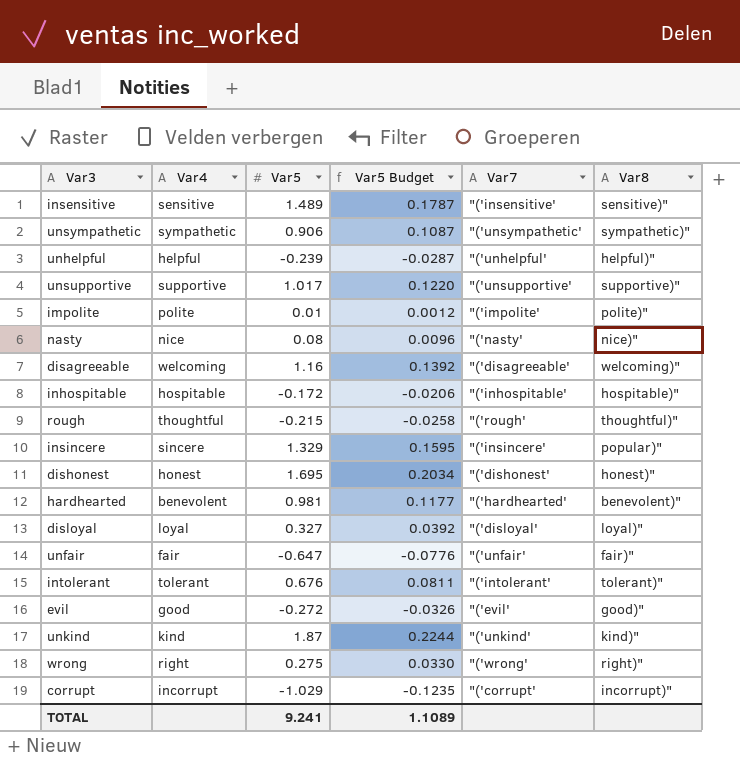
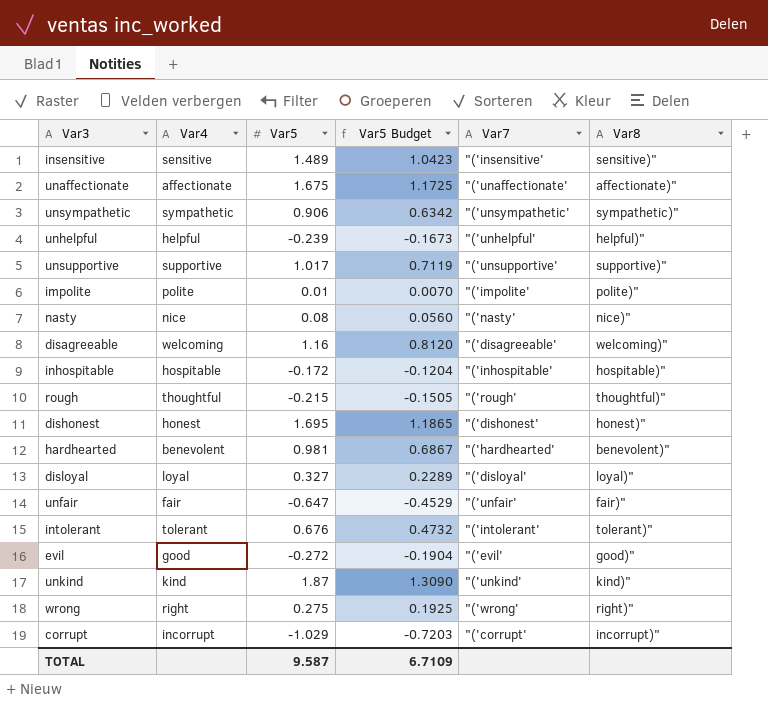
column Var5 Budget | formula: [Var5] * 0.12 -> [Var5] * 0.7
row insincere: sincere | 1.329 | 0.1595 | "('insincere' | popular)" -> none
row unaffectionate: none -> affectionate | 1.675 | 1.1725 | "('unaffectionate' | affectionate)"
TOTAL | Var5: 9.241 -> 9.587
TOTAL | Var5 Budget: 1.1089 -> 6.7109

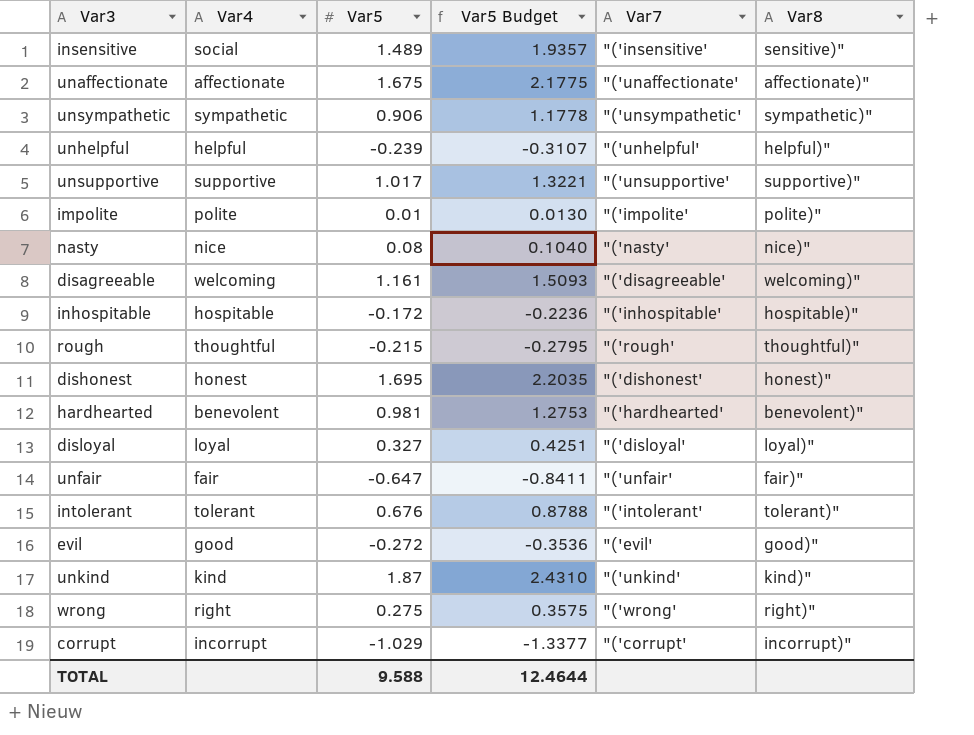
column Var5 Budget | formula: [Var5] * 0.7 -> [Var5] * 1.3
insensitive | Var4: sensitive -> social
disagreeable | Var5: 1.16 -> 1.161
TOTAL | Var5: 9.587 -> 9.588
TOTAL | Var5 Budget: 6.7109 -> 12.4644

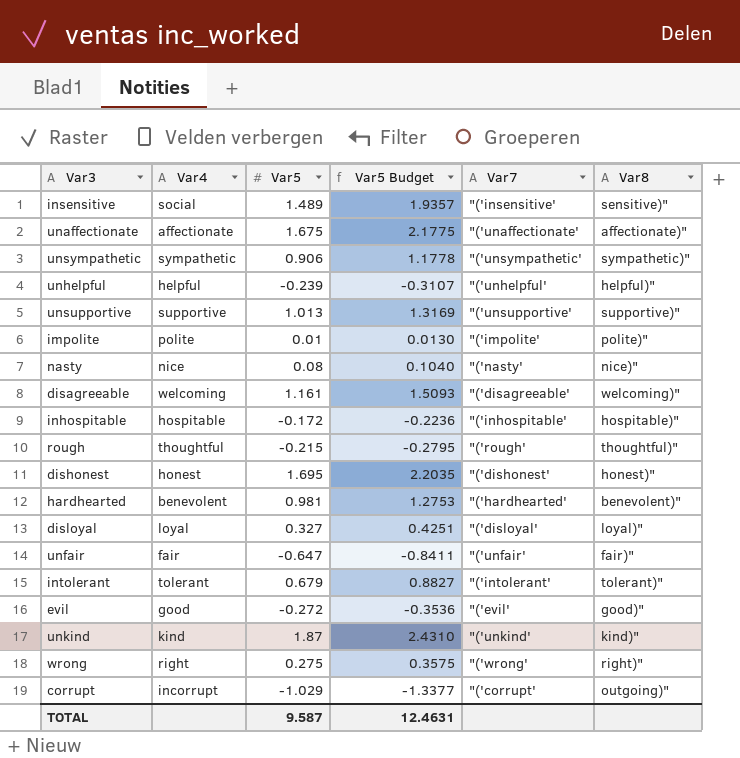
unsupportive | Var5: 1.017 -> 1.013
unsupportive | Var5 Budget: 1.3221 -> 1.3169
intolerant | Var5: 0.676 -> 0.679
intolerant | Var5 Budget: 0.8788 -> 0.8827
corrupt | Var8: incorrupt)" -> outgoing)"
TOTAL | Var5: 9.588 -> 9.587
TOTAL | Var5 Budget: 12.4644 -> 12.4631

